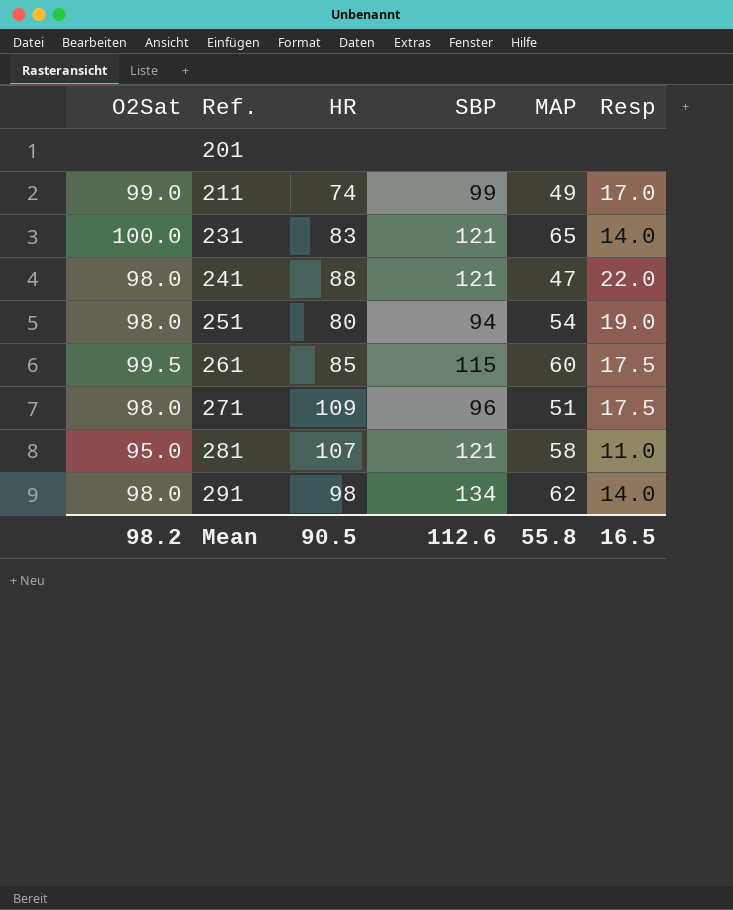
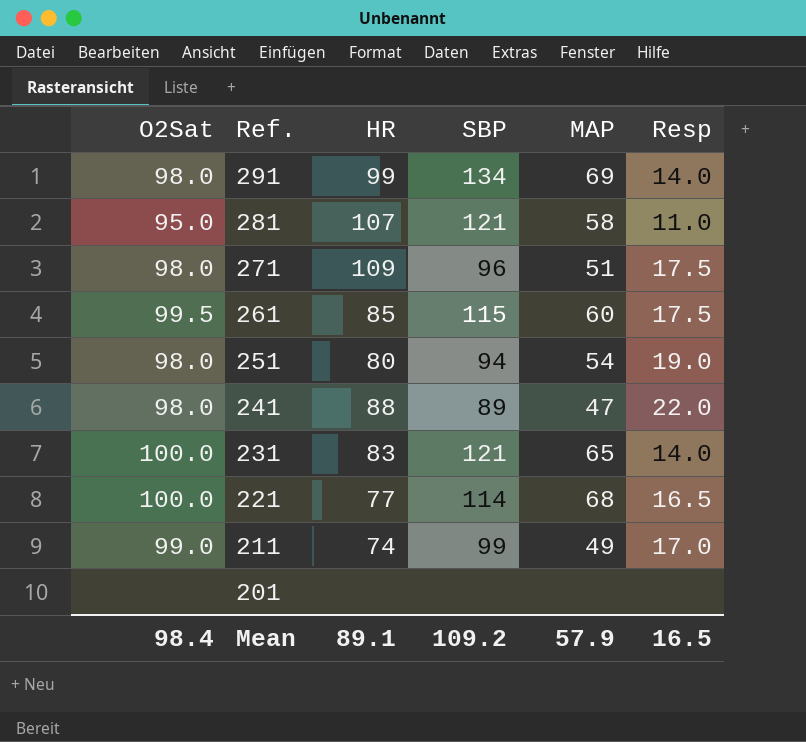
row order: Ref. ascending -> Ref. descending
291 | HR: 98 -> 99
291 | MAP: 62 -> 69
241 | SBP: 121 -> 89
row 221: none -> 100.0 | 77 | 114 | 68 | 16.5
Mean | O2Sat: 98.2 -> 98.4
Mean | HR: 90.5 -> 89.1
Mean | SBP: 112.6 -> 109.2
Mean | MAP: 55.8 -> 57.9

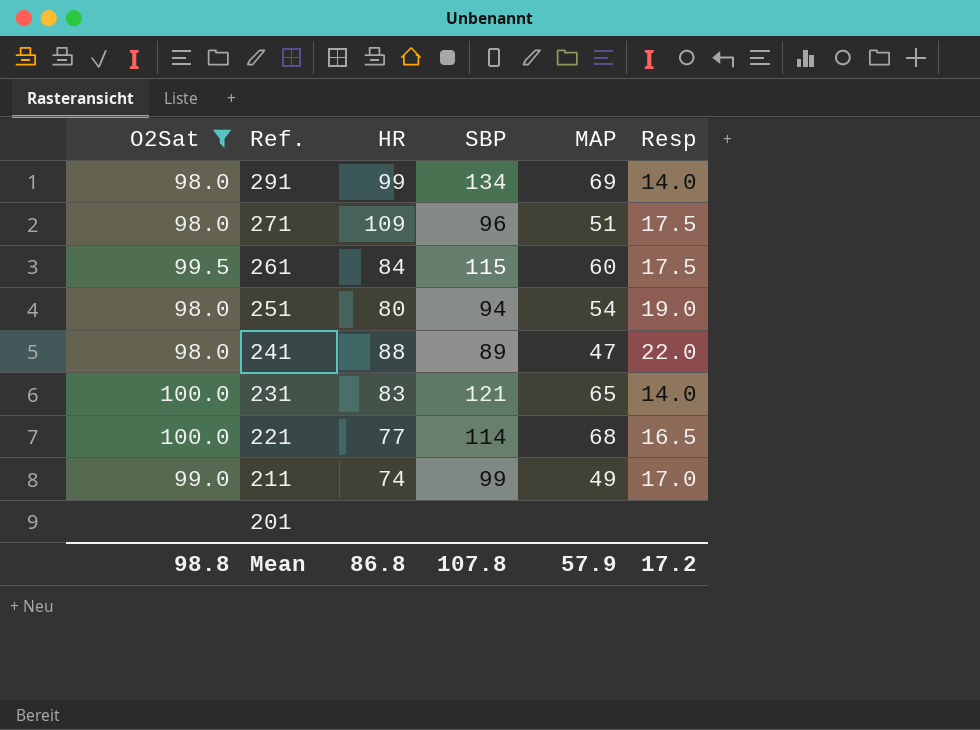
filter: none -> O2Sat != 95.0
261 | HR: 85 -> 84
Mean | O2Sat: 98.4 -> 98.8
Mean | HR: 89.1 -> 86.8
Mean | SBP: 109.2 -> 107.8
Mean | Resp: 16.5 -> 17.2

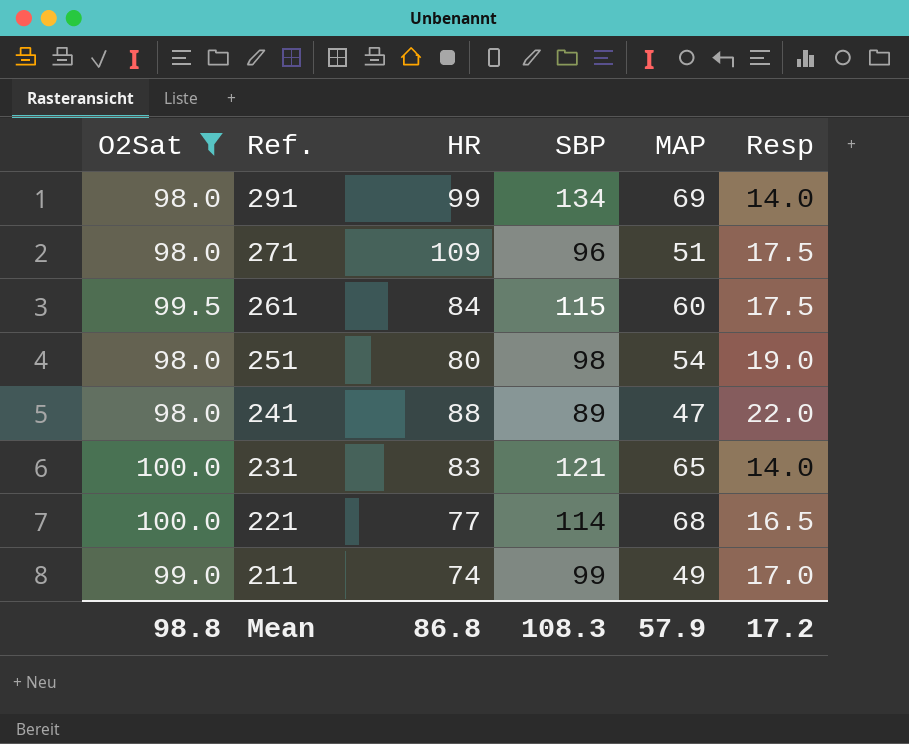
row 201: none | none | none | none | none -> none
251 | SBP: 94 -> 98
Mean | SBP: 107.8 -> 108.3

